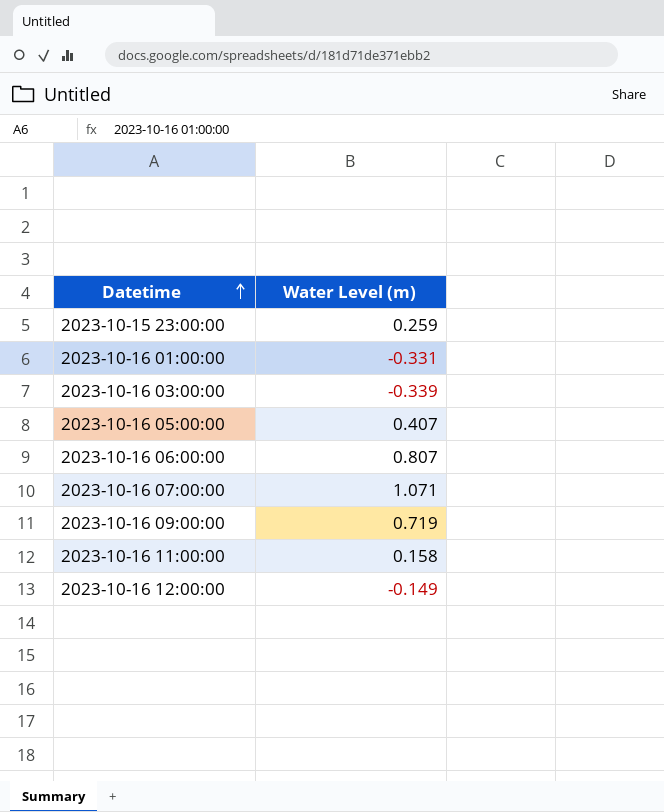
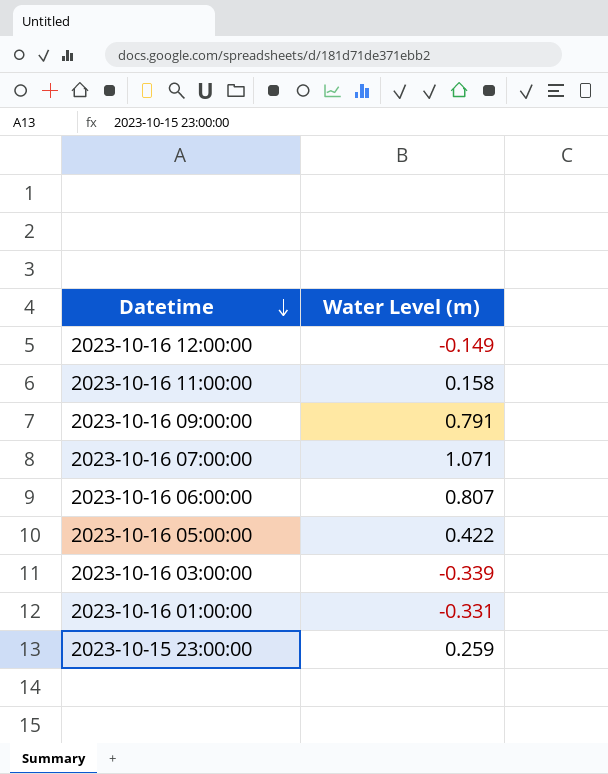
row order: Datetime ascending -> Datetime descending
2023-10-16 09:00:00 | Water Level (m): 0.719 -> 0.791
2023-10-16 05:00:00 | Water Level (m): 0.407 -> 0.422

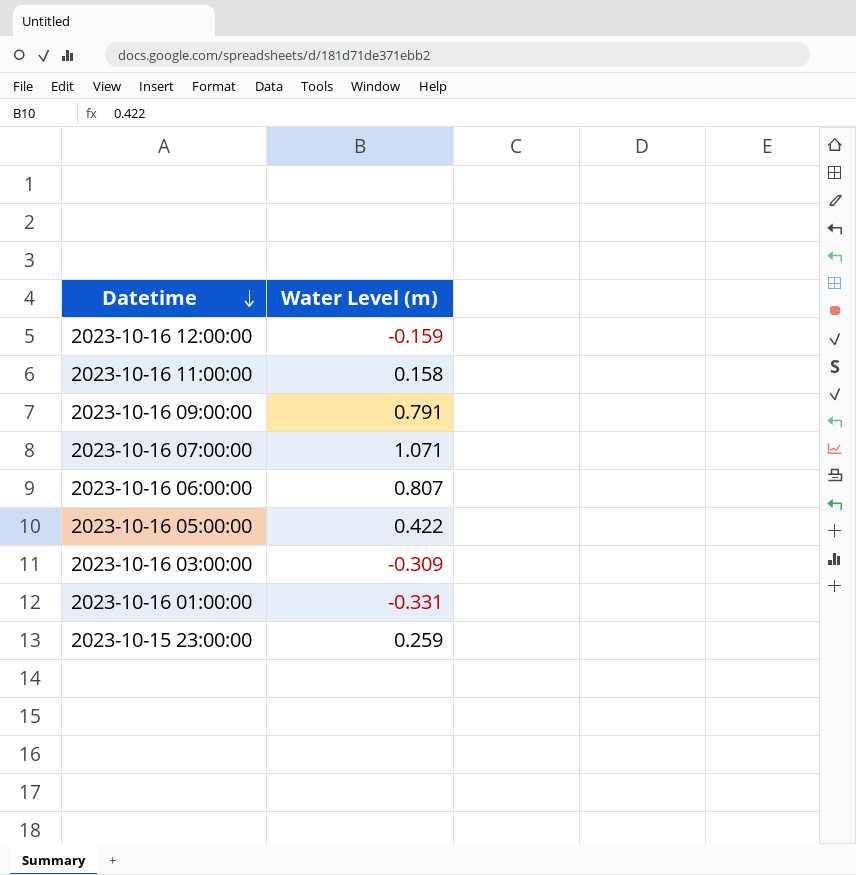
2023-10-16 12:00:00 | Water Level (m): -0.149 -> -0.159
2023-10-16 03:00:00 | Water Level (m): -0.339 -> -0.309

